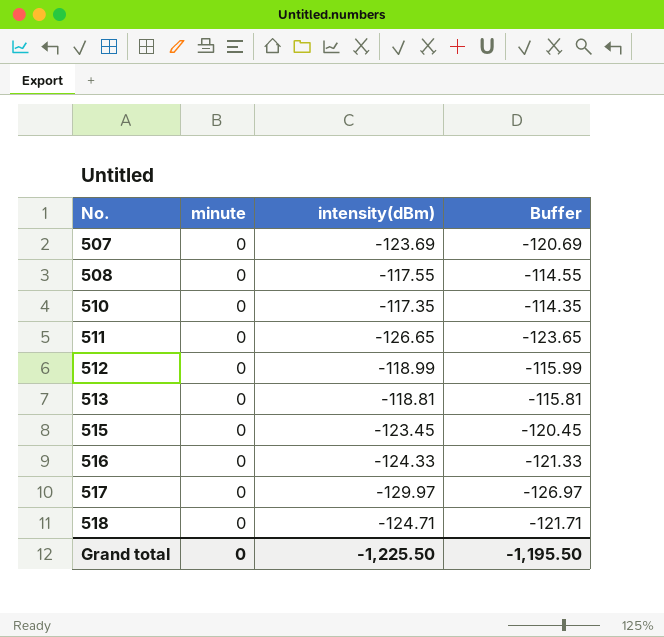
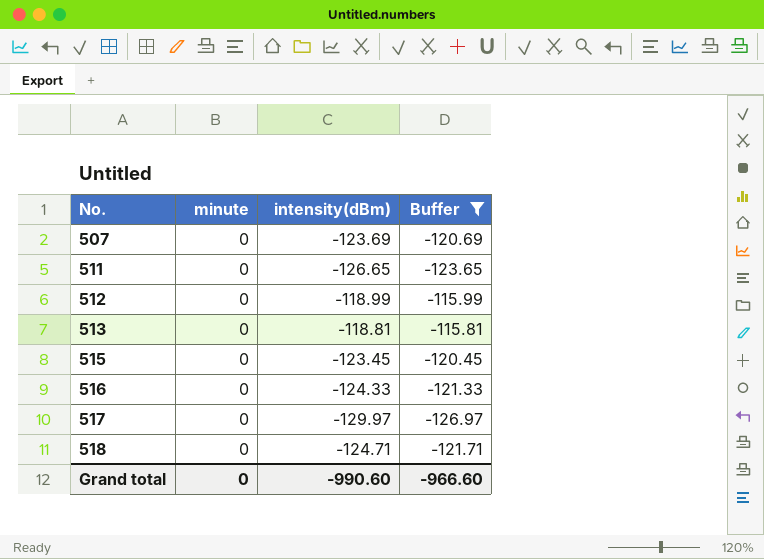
filter: none -> Buffer <= -115.81
Grand total | intensity(dBm): -1,225.50 -> -990.60
Grand total | Buffer: -1,195.50 -> -966.60

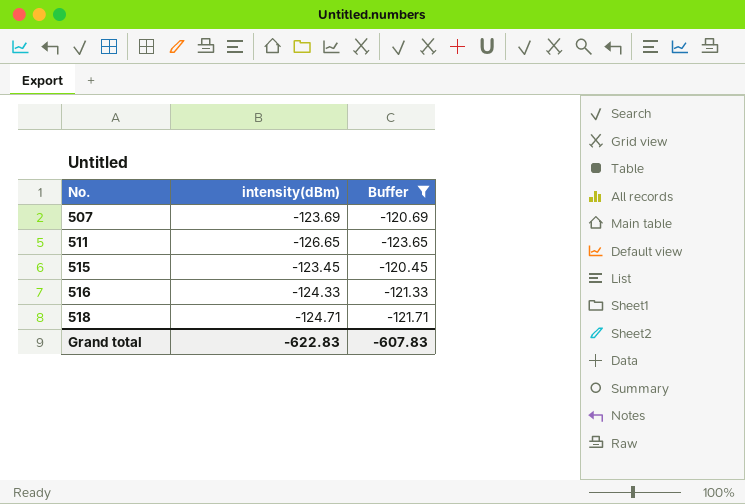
column minute | position: 2 -> none
row 512: 0 | -118.99 | -115.99 -> none
row 513: 0 | -118.81 | -115.81 -> none
row 517: 0 | -129.97 | -126.97 -> none
Grand total | intensity(dBm): -990.60 -> -622.83
Grand total | Buffer: -966.60 -> -607.83

